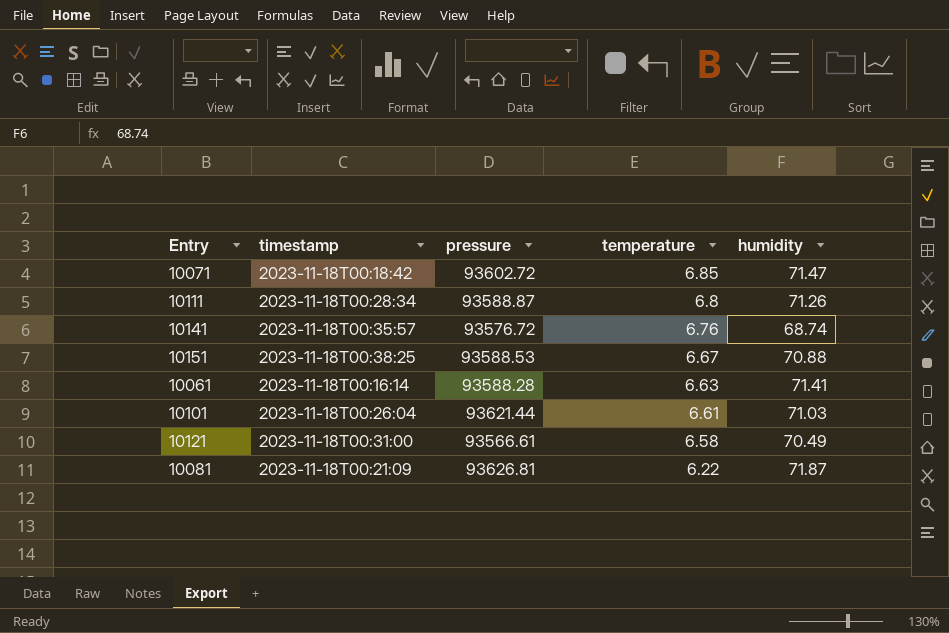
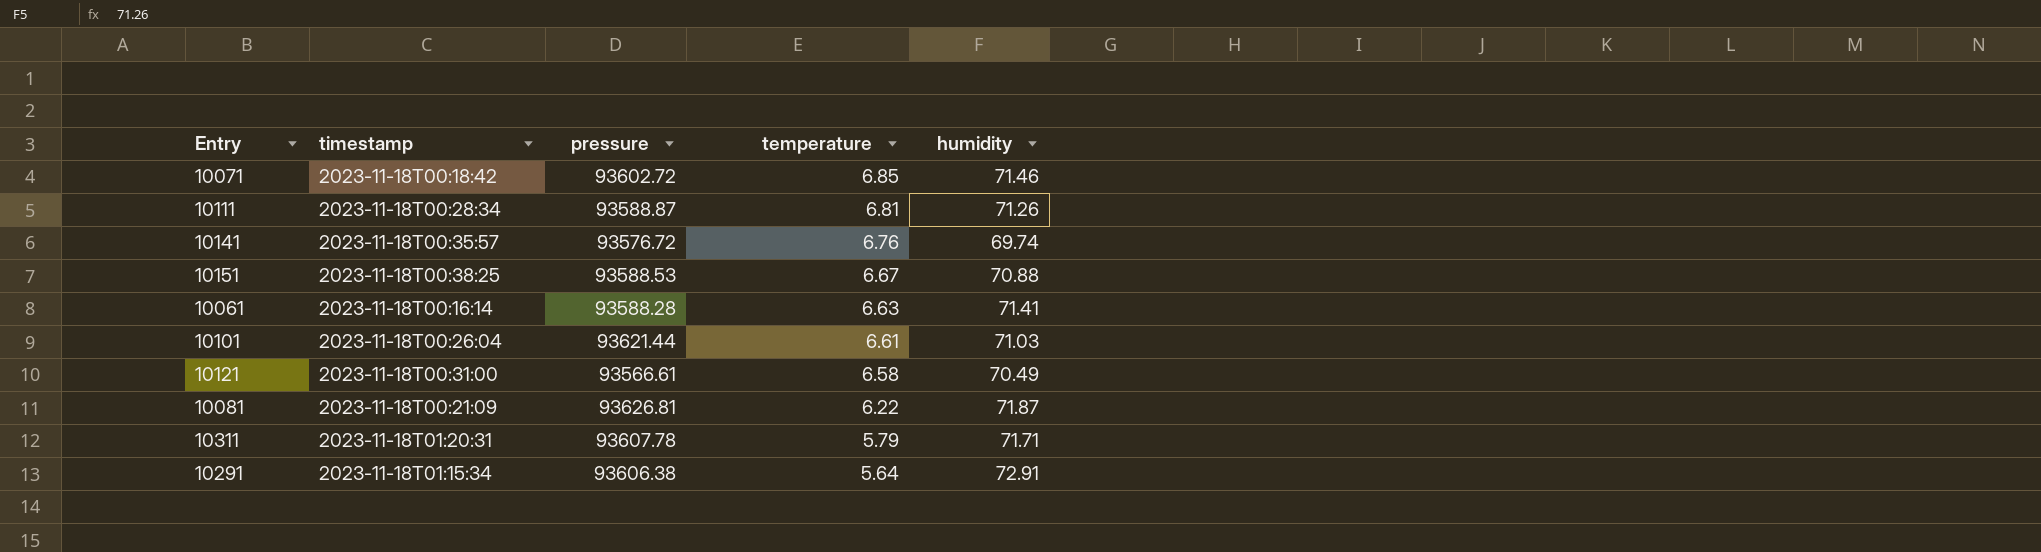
10071 | humidity: 71.47 -> 71.46
10111 | temperature: 6.8 -> 6.81
10141 | humidity: 68.74 -> 69.74
row 10311: none -> 2023-11-18T01:20:31 | 93607.78 | 5.79 | 71.71
row 10291: none -> 2023-11-18T01:15:34 | 93606.38 | 5.64 | 72.91

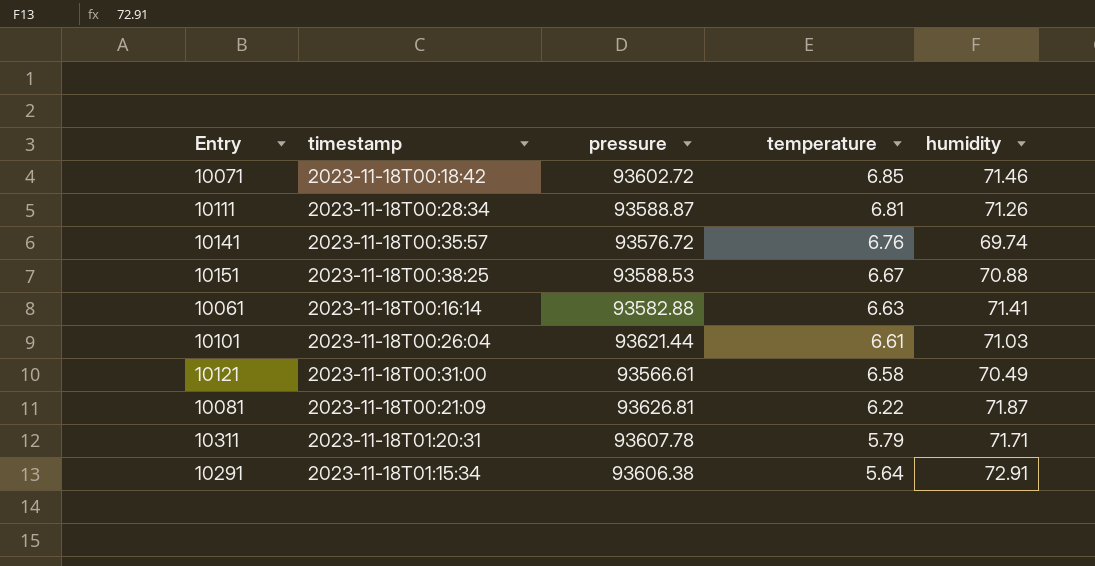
10061 | pressure: 93588.28 -> 93582.88

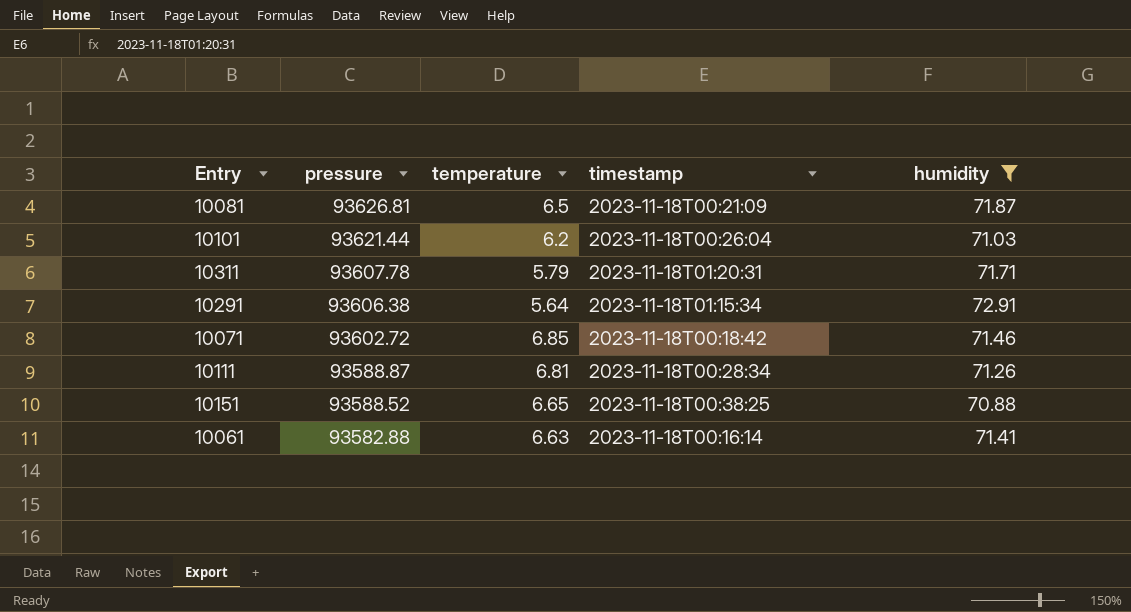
filter: none -> humidity >= 70.88
row order: temperature descending -> pressure descending
column timestamp | position: 2 -> 4
10081 | temperature: 6.22 -> 6.5
10101 | temperature: 6.61 -> 6.2
10151 | pressure: 93588.53 -> 93588.52
10151 | temperature: 6.67 -> 6.65

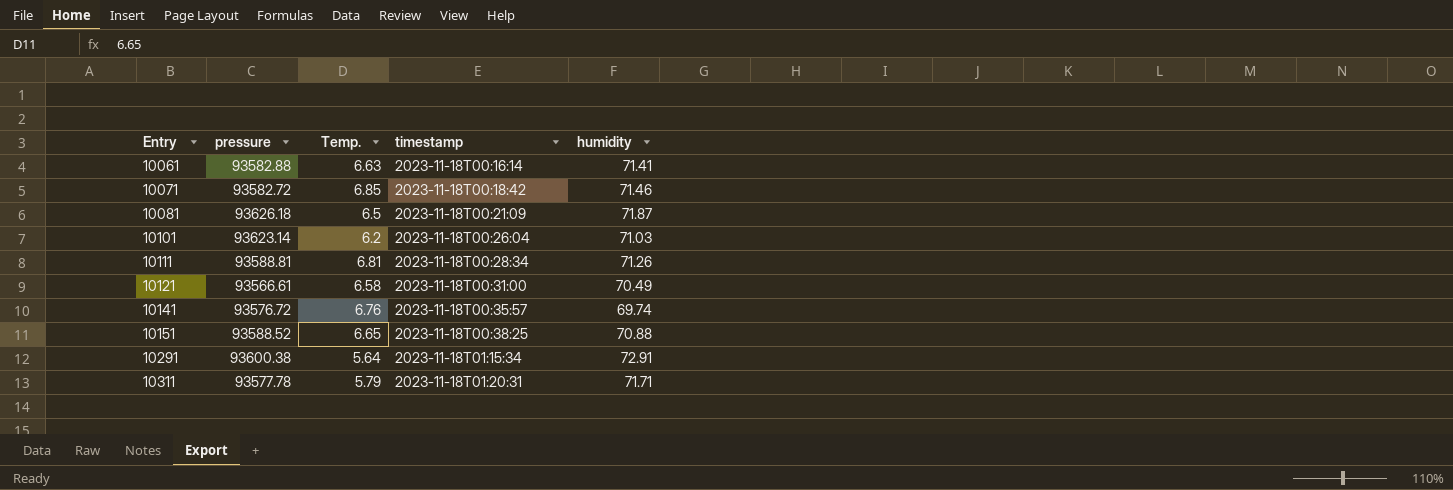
filter: humidity >= 70.88 -> none
row order: pressure descending -> Entry ascending
column name: temperature -> Temp.
10071 | pressure: 93602.72 -> 93582.72
10081 | pressure: 93626.81 -> 93626.18
10101 | pressure: 93621.44 -> 93623.14
10111 | pressure: 93588.87 -> 93588.81
10291 | pressure: 93606.38 -> 93600.38
10311 | pressure: 93607.78 -> 93577.78

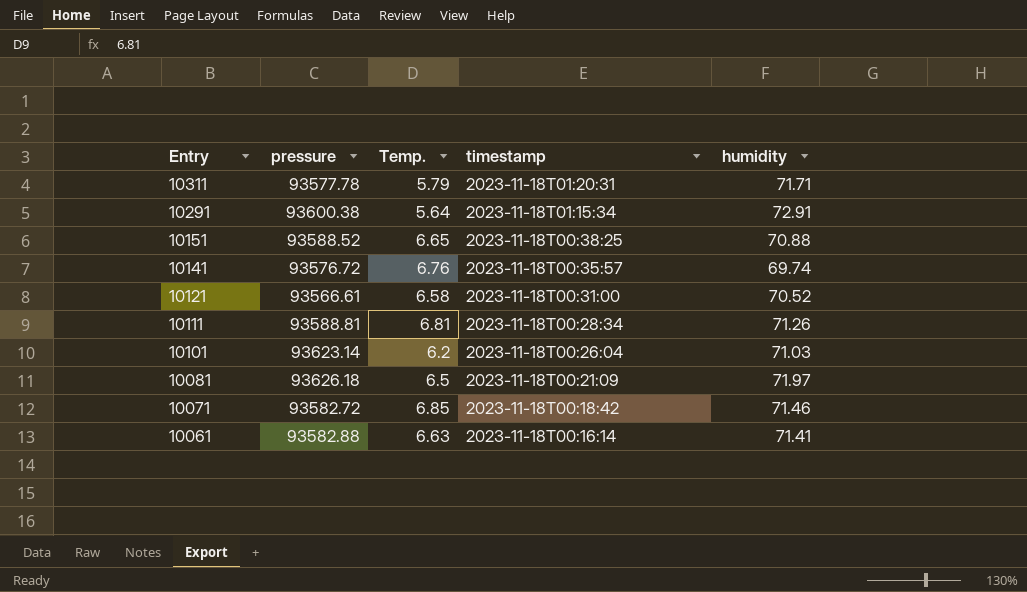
row order: Entry ascending -> Entry descending
10121 | humidity: 70.49 -> 70.52
10081 | humidity: 71.87 -> 71.97

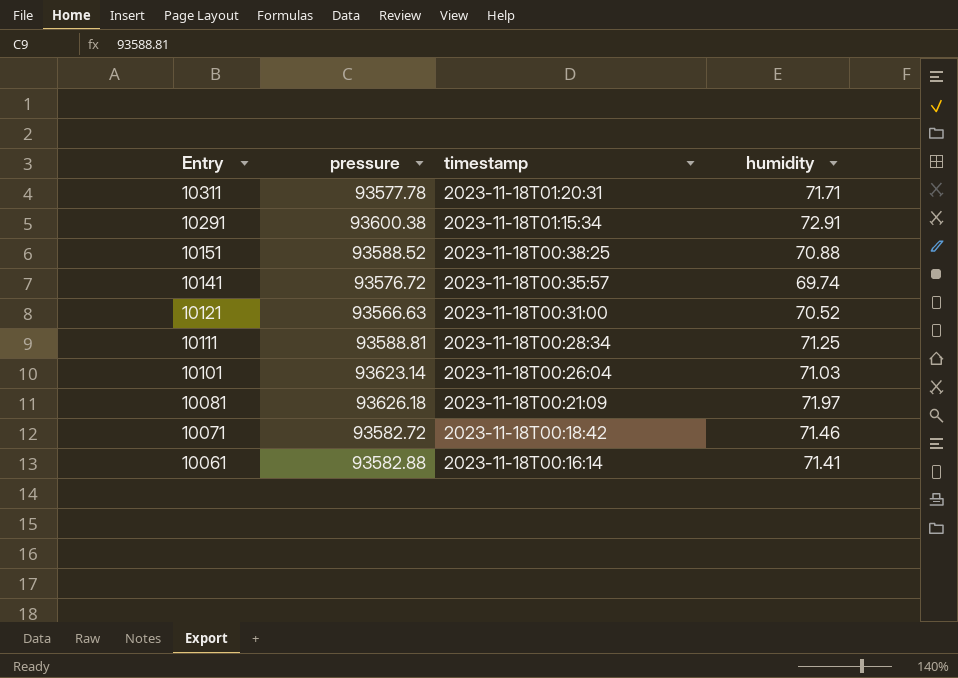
column Temp. | position: 3 -> none
10121 | pressure: 93566.61 -> 93566.63
10111 | humidity: 71.26 -> 71.25

